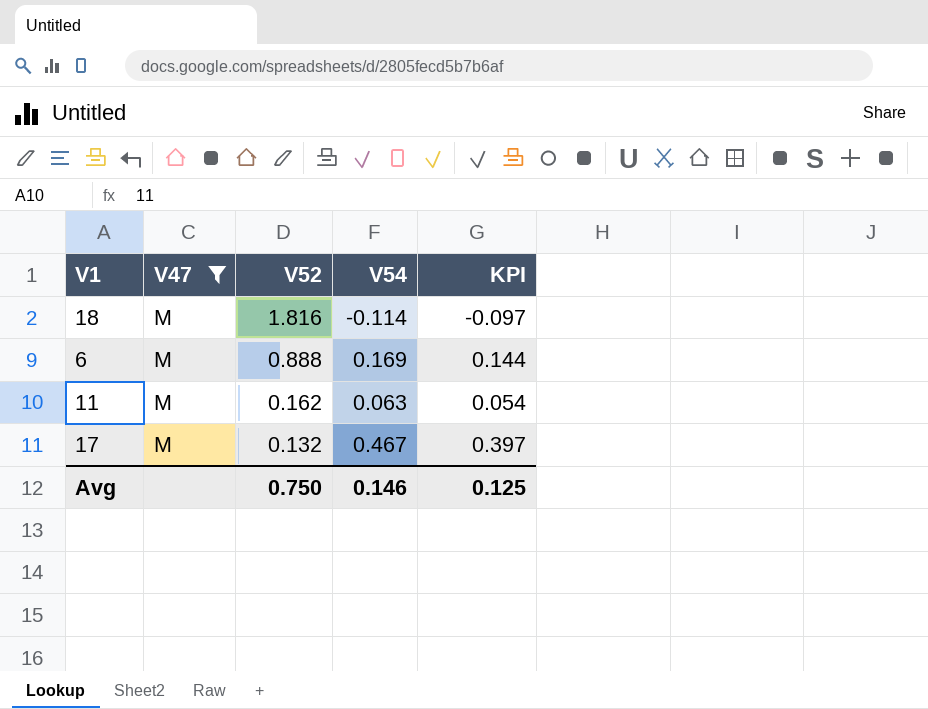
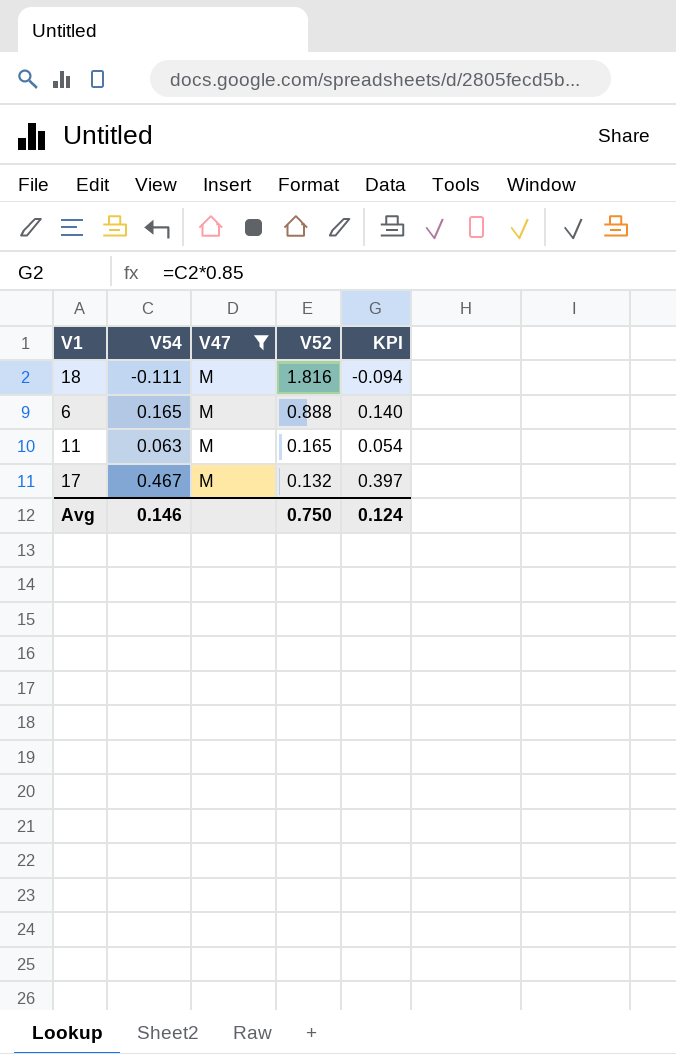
column V54 | position: 4 -> 2
18 | V54: -0.114 -> -0.111
18 | KPI: -0.097 -> -0.094
6 | V54: 0.169 -> 0.165
6 | KPI: 0.144 -> 0.140
11 | V52: 0.162 -> 0.165
Avg | KPI: 0.125 -> 0.124

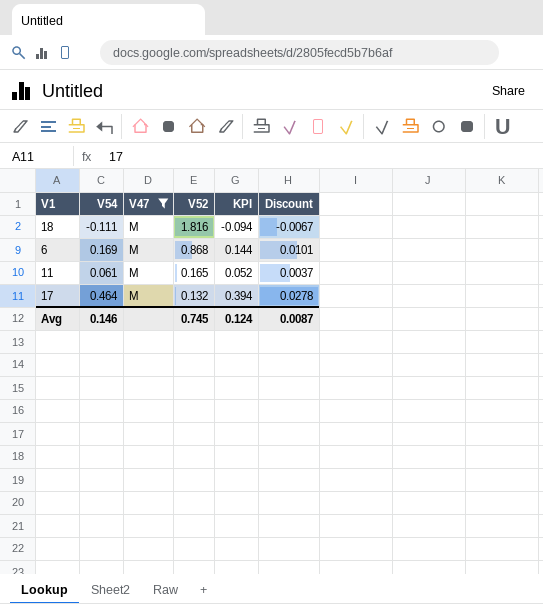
column Discount | formula: none -> [V54] * 0.06
6 | V54: 0.165 -> 0.169
6 | V52: 0.888 -> 0.868
6 | KPI: 0.140 -> 0.144
11 | V54: 0.063 -> 0.061
11 | KPI: 0.054 -> 0.052
17 | V54: 0.467 -> 0.464
17 | KPI: 0.397 -> 0.394
Avg | V52: 0.750 -> 0.745

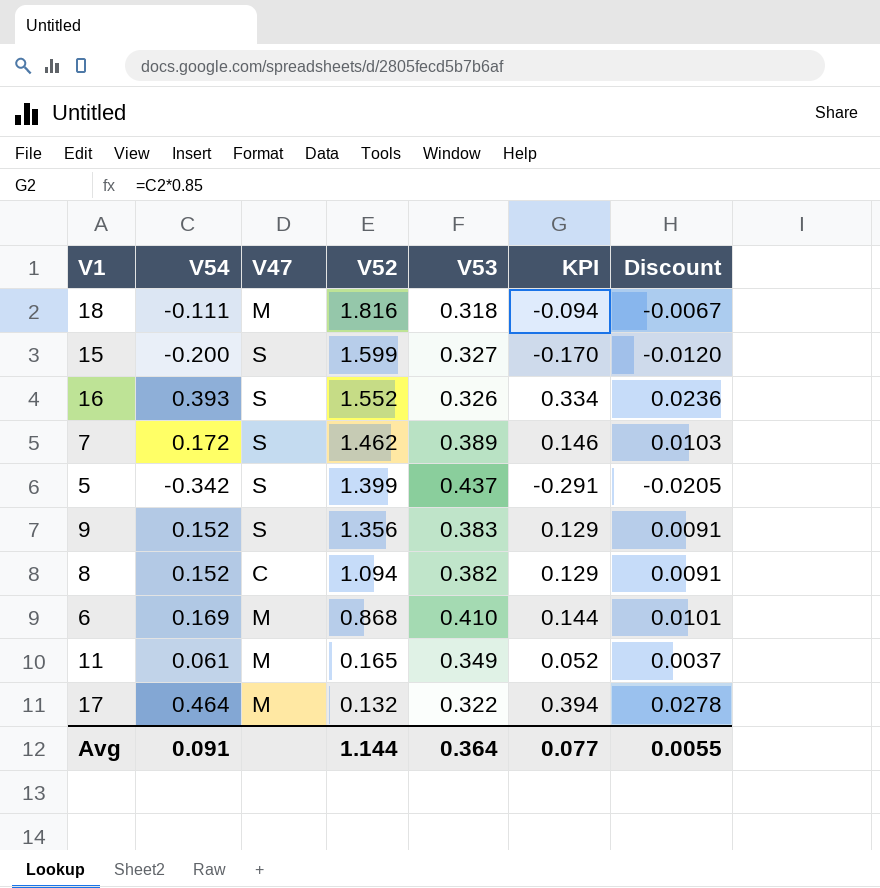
filter: V47 = M -> none
column V53 | position: none -> 5
Avg | V54: 0.146 -> 0.091
Avg | V52: 0.745 -> 1.144
Avg | KPI: 0.124 -> 0.077
Avg | Discount: 0.0087 -> 0.0055

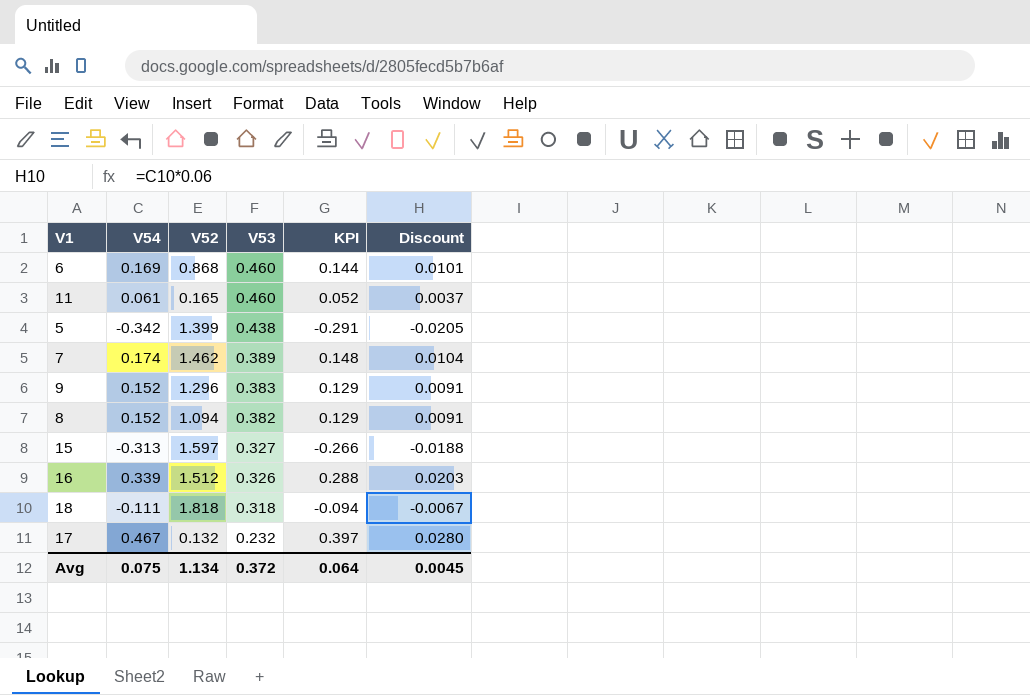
row order: V52 descending -> V53 descending
column V47 | position: 3 -> none
6 | V53: 0.410 -> 0.460
11 | V53: 0.349 -> 0.460
5 | V53: 0.437 -> 0.438
7 | V54: 0.172 -> 0.174
7 | KPI: 0.146 -> 0.148
7 | Discount: 0.0103 -> 0.0104
9 | V52: 1.356 -> 1.296
15 | V54: -0.200 -> -0.313
15 | V52: 1.599 -> 1.597
15 | KPI: -0.170 -> -0.266
15 | Discount: -0.0120 -> -0.0188
16 | V54: 0.393 -> 0.339
16 | V52: 1.552 -> 1.512
16 | KPI: 0.334 -> 0.288
16 | Discount: 0.0236 -> 0.0203
18 | V52: 1.816 -> 1.818
17 | V54: 0.464 -> 0.467
17 | V53: 0.322 -> 0.232
17 | KPI: 0.394 -> 0.397
17 | Discount: 0.0278 -> 0.0280
Avg | V54: 0.091 -> 0.075
Avg | V52: 1.144 -> 1.134
Avg | V53: 0.364 -> 0.372
Avg | KPI: 0.077 -> 0.064
Avg | Discount: 0.0055 -> 0.0045

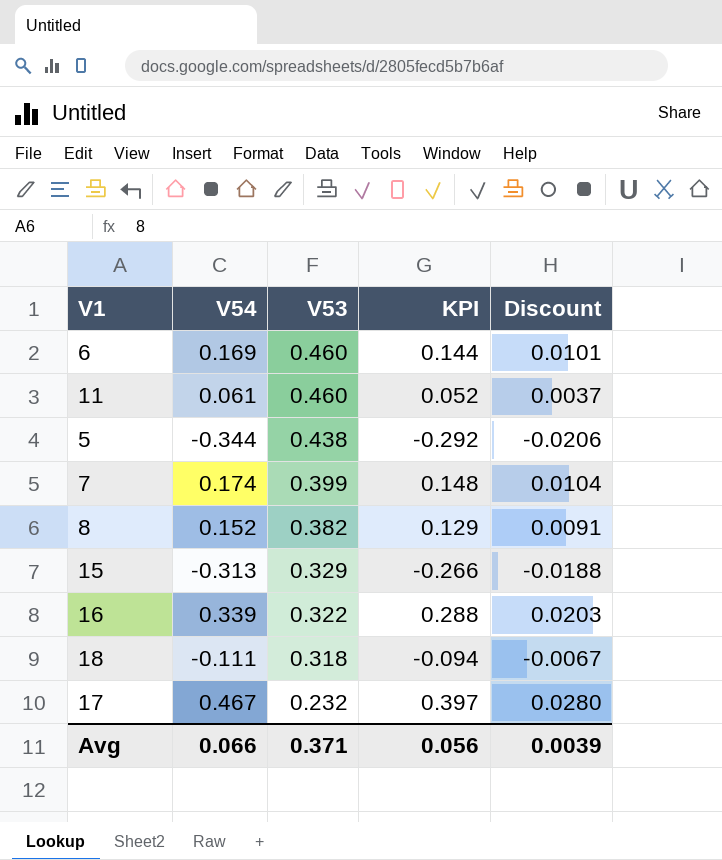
column V52 | position: 3 -> none
row 9: 0.152 | 1.296 | 0.383 | 0.129 | 0.0091 -> none
5 | V54: -0.342 -> -0.344
5 | KPI: -0.291 -> -0.292
5 | Discount: -0.0205 -> -0.0206
7 | V53: 0.389 -> 0.399
15 | V53: 0.327 -> 0.329
16 | V53: 0.326 -> 0.322
Avg | V54: 0.075 -> 0.066
Avg | V53: 0.372 -> 0.371
Avg | KPI: 0.064 -> 0.056
Avg | Discount: 0.0045 -> 0.0039

